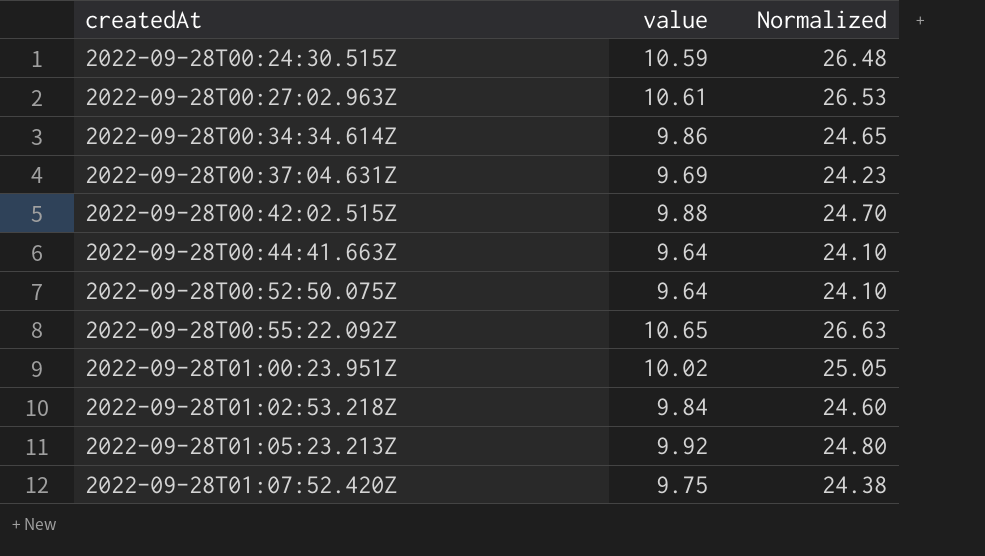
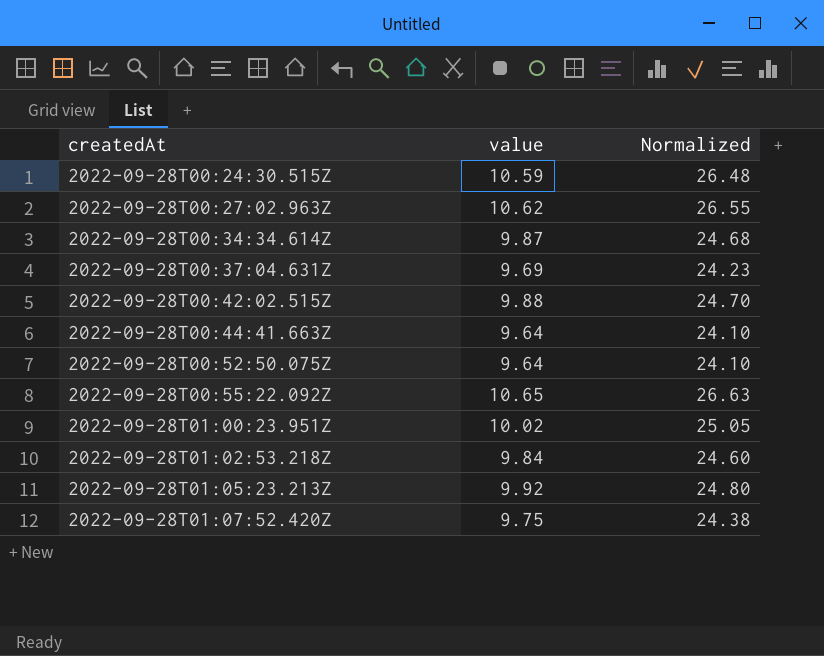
2022-09-28T00:27:02.963Z | value: 10.61 -> 10.62
2022-09-28T00:27:02.963Z | Normalized: 26.53 -> 26.55
2022-09-28T00:34:34.614Z | value: 9.86 -> 9.87
2022-09-28T00:34:34.614Z | Normalized: 24.65 -> 24.68

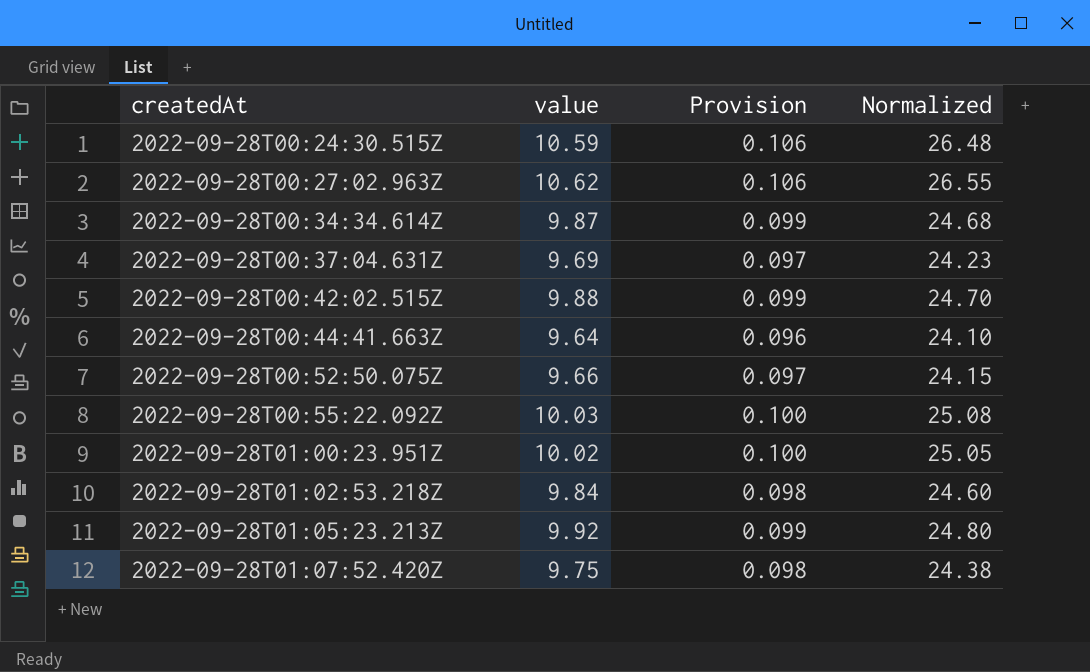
column Provision | formula: none -> [value] * 0.01
2022-09-28T00:52:50.075Z | value: 9.64 -> 9.66
2022-09-28T00:52:50.075Z | Normalized: 24.10 -> 24.15
2022-09-28T00:55:22.092Z | value: 10.65 -> 10.03
2022-09-28T00:55:22.092Z | Normalized: 26.63 -> 25.08

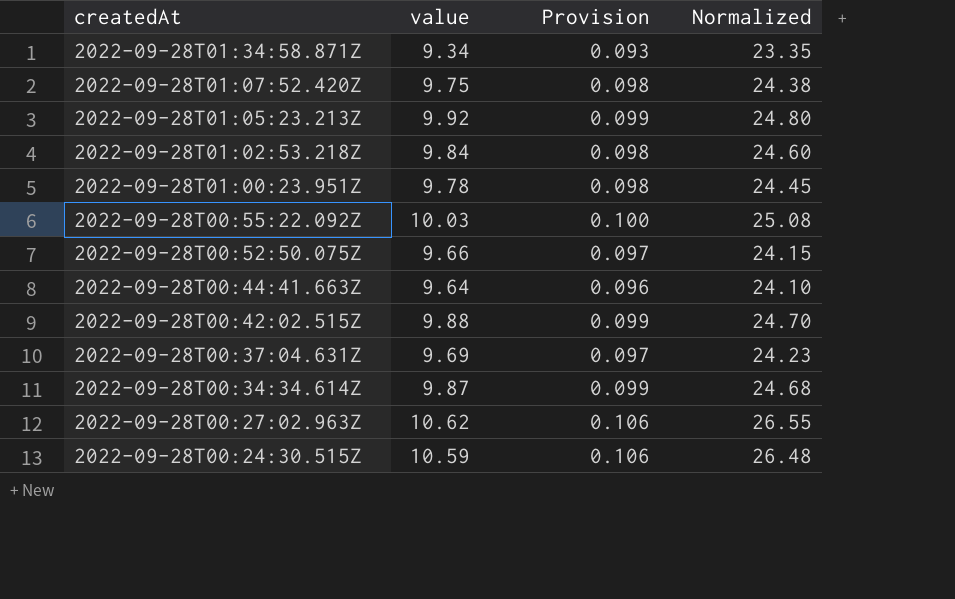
row order: createdAt ascending -> createdAt descending
row 2022-09-28T01:34:58.871Z: none -> 9.34 | 0.093 | 23.35
2022-09-28T01:00:23.951Z | value: 10.02 -> 9.78
2022-09-28T01:00:23.951Z | Provision: 0.100 -> 0.098
2022-09-28T01:00:23.951Z | Normalized: 25.05 -> 24.45

